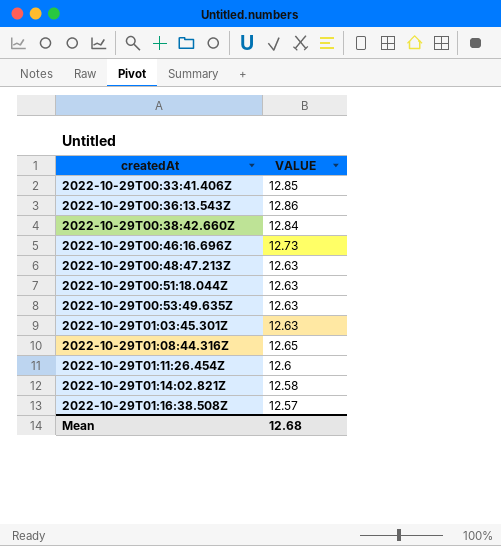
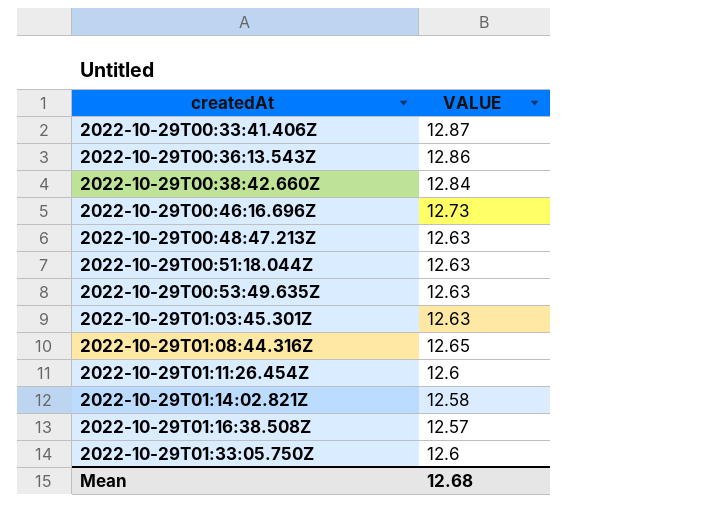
2022-10-29T00:33:41.406Z | VALUE: 12.85 -> 12.87
row 2022-10-29T01:33:05.750Z: none -> 12.6

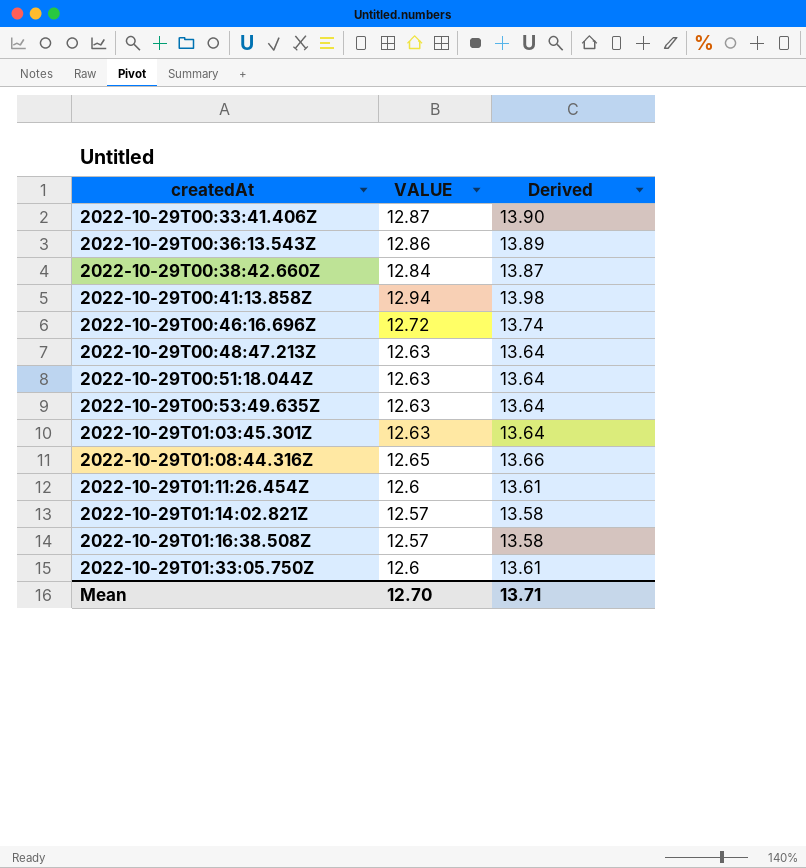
column Derived | formula: none -> [VALUE] * 1.08
row 2022-10-29T00:41:13.858Z: none -> 12.94 | 13.98
2022-10-29T00:46:16.696Z | VALUE: 12.73 -> 12.72
2022-10-29T01:14:02.821Z | VALUE: 12.58 -> 12.57
Mean | VALUE: 12.68 -> 12.70

